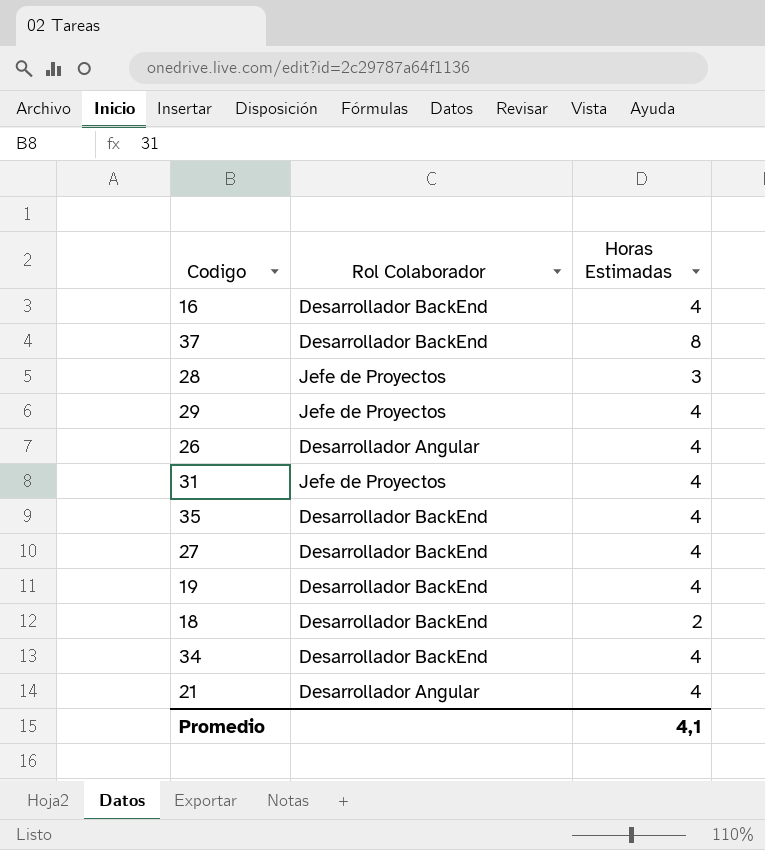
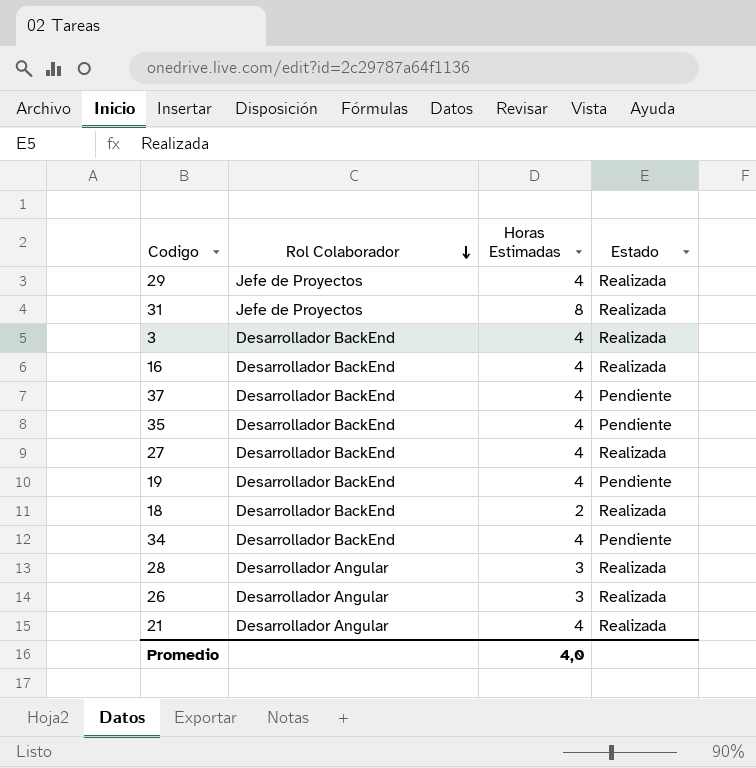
row order: none -> Rol Colaborador descending
column Estado | position: none -> 4
31 | Horas Estimadas: 4 -> 8
row 3: none -> Desarrollador BackEnd | 4 | Realizada
37 | Horas Estimadas: 8 -> 4
28 | Rol Colaborador: Jefe de Proyectos -> Desarrollador Angular
26 | Horas Estimadas: 4 -> 3
Promedio | Horas Estimadas: 4,1 -> 4,0

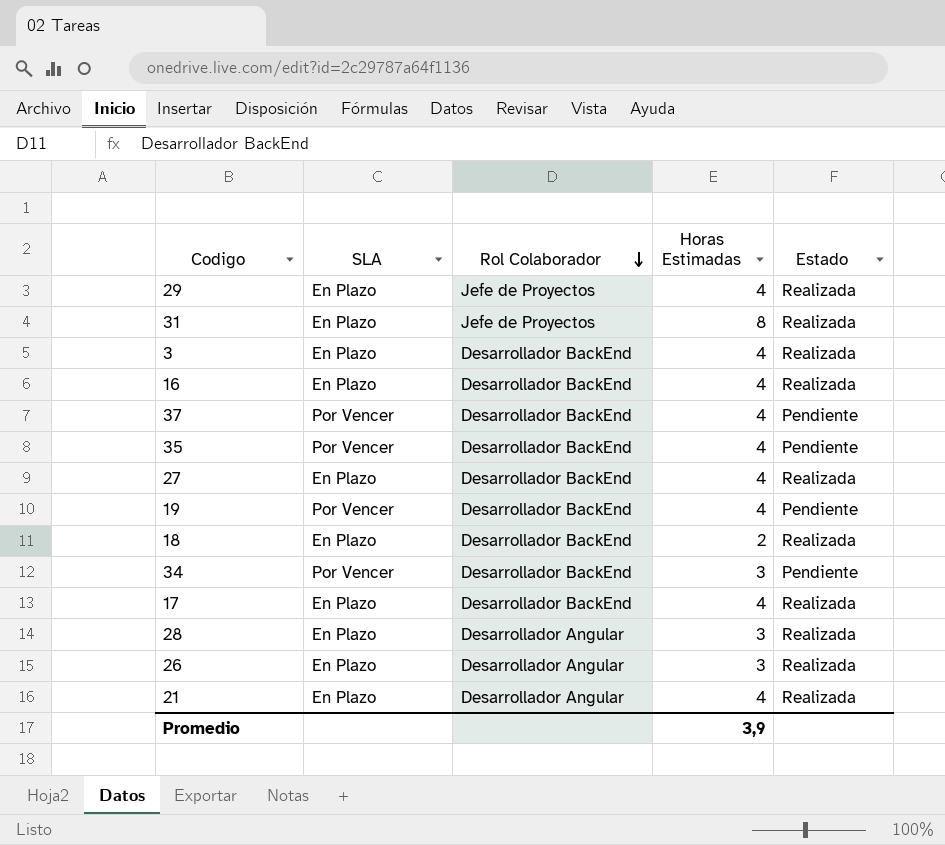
column SLA | position: none -> 2
34 | Horas Estimadas: 4 -> 3
row 17: none -> En Plazo | Desarrollador BackEnd | 4 | Realizada
Promedio | Horas Estimadas: 4,0 -> 3,9

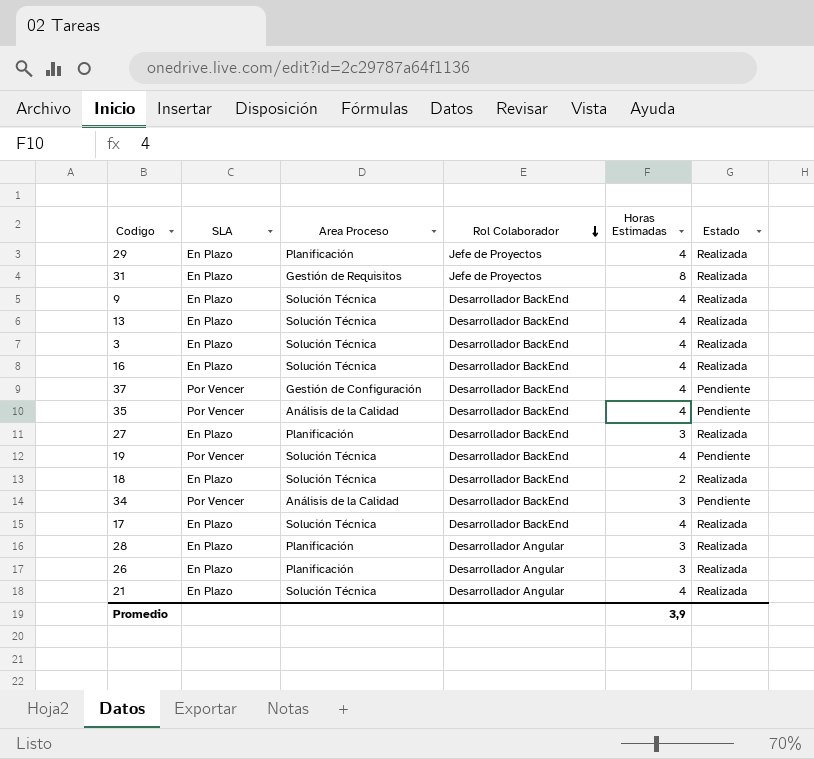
column Area Proceso | position: none -> 3
row 9: none -> En Plazo | Solución Técnica | Desarrollador BackEnd | 4 | Realizada
row 13: none -> En Plazo | Solución Técnica | Desarrollador BackEnd | 4 | Realizada
27 | Horas Estimadas: 4 -> 3

